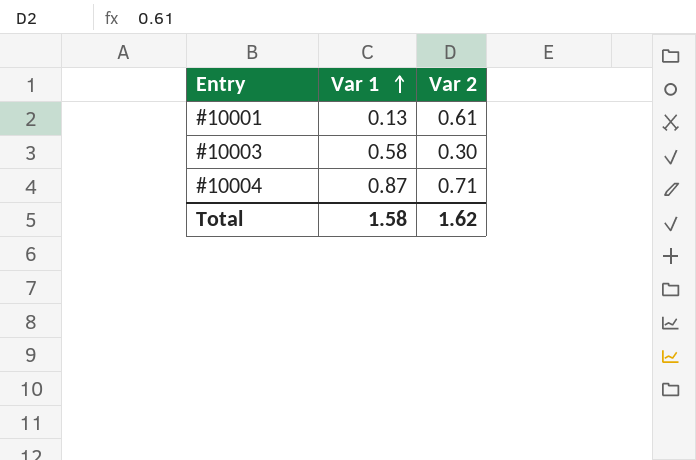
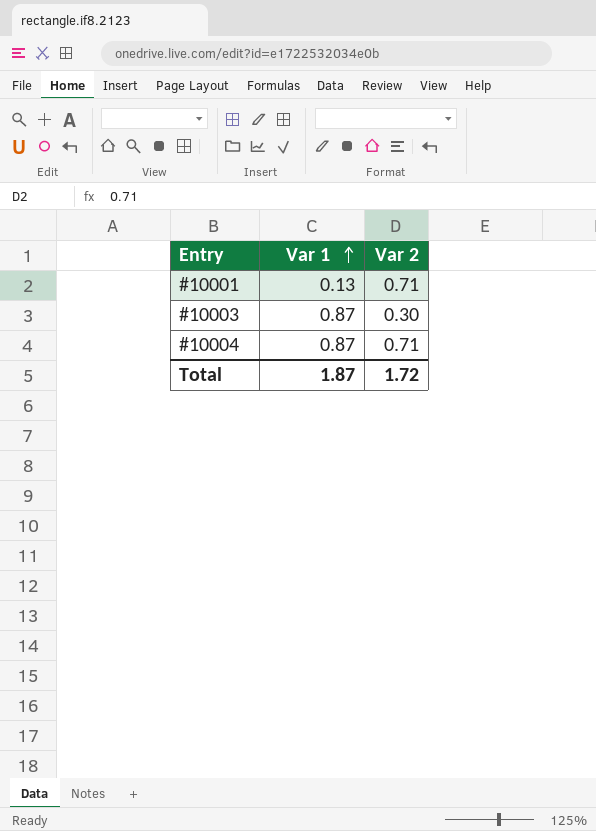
#10001 | Var 2: 0.61 -> 0.71
#10003 | Var 1: 0.58 -> 0.87
Total | Var 1: 1.58 -> 1.87
Total | Var 2: 1.62 -> 1.72

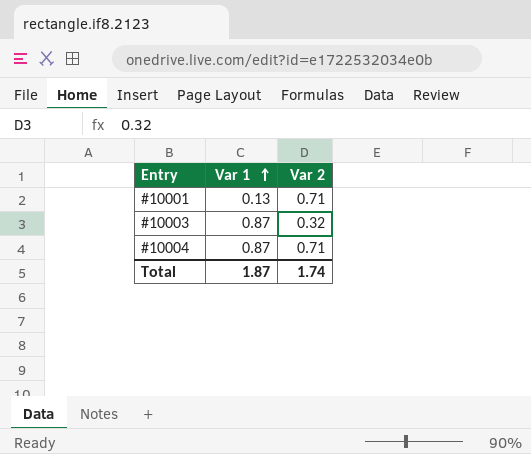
#10003 | Var 2: 0.30 -> 0.32
Total | Var 2: 1.72 -> 1.74

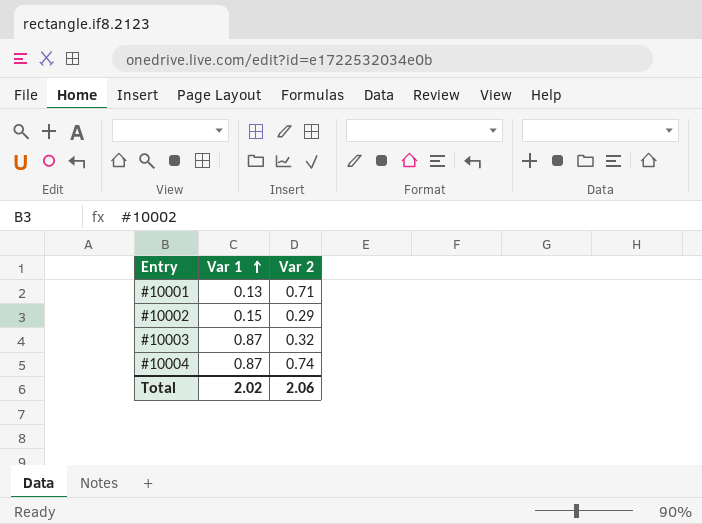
row #10002: none -> 0.15 | 0.29
#10004 | Var 2: 0.71 -> 0.74
Total | Var 1: 1.87 -> 2.02
Total | Var 2: 1.74 -> 2.06

